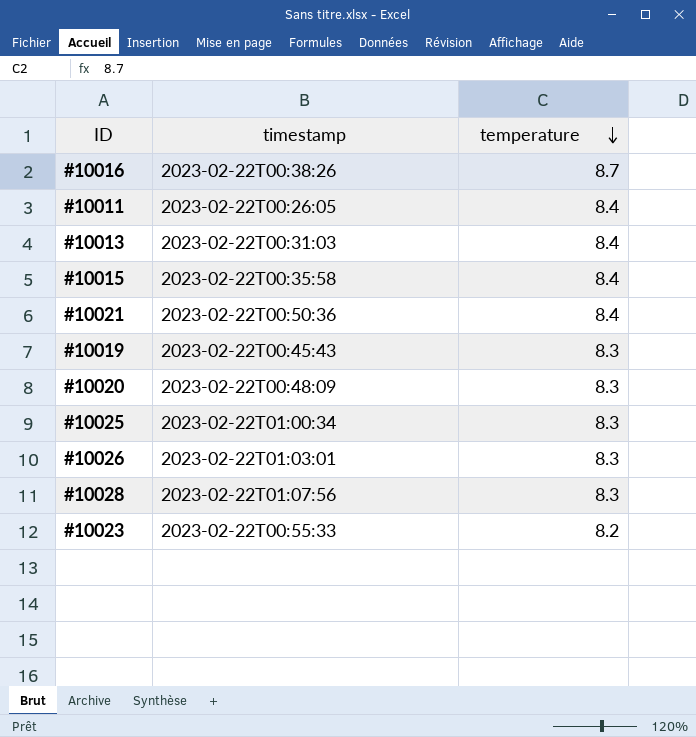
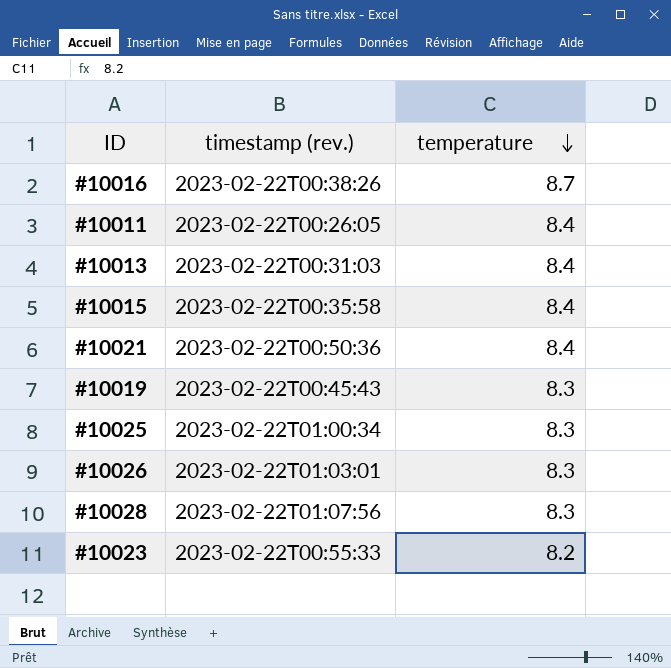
column name: timestamp -> timestamp (rev.)
row #10020: 2023-02-22T00:48:09 | 8.3 -> none

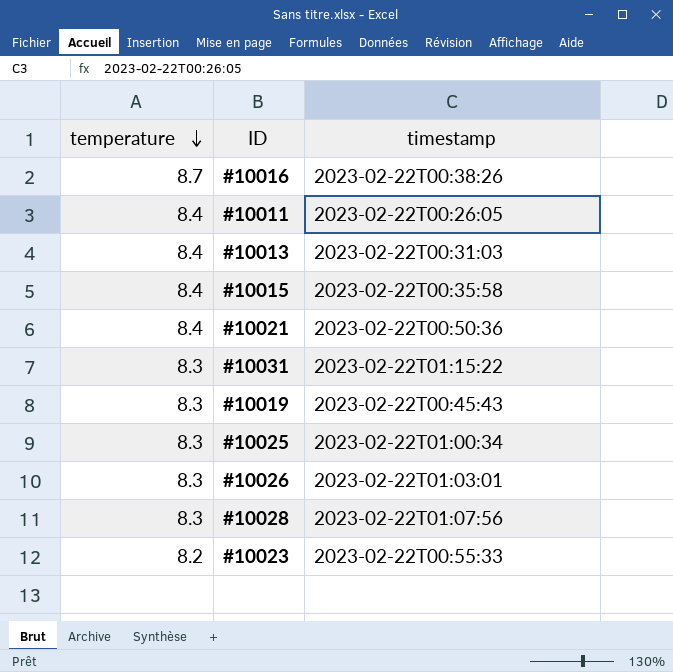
column temperature | position: 3 -> 1
column name: timestamp (rev.) -> timestamp
row #10031: none -> 8.3 | 2023-02-22T01:15:22

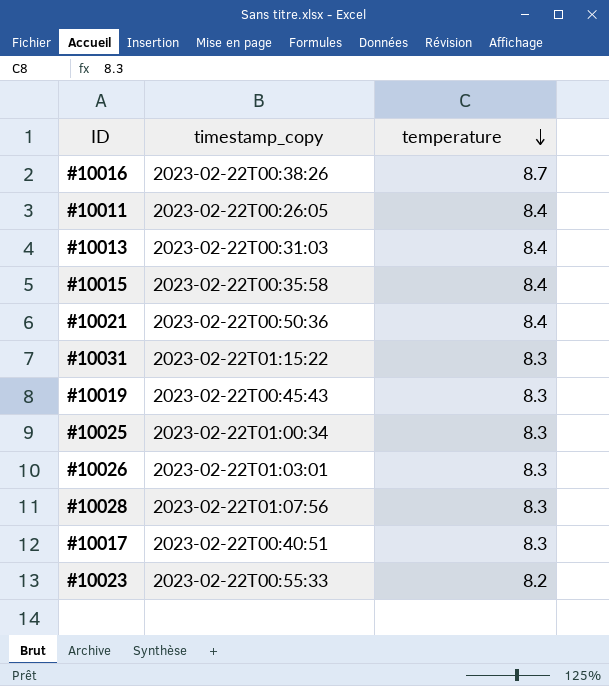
column name: timestamp -> timestamp_copy
column temperature | position: 1 -> 3
row #10017: none -> 2023-02-22T00:40:51 | 8.3

